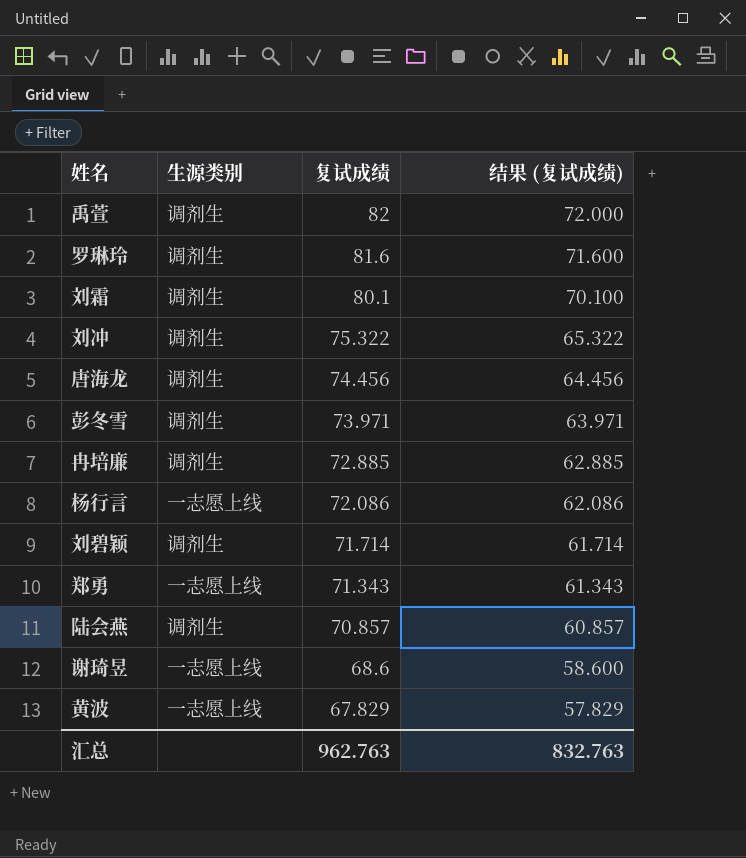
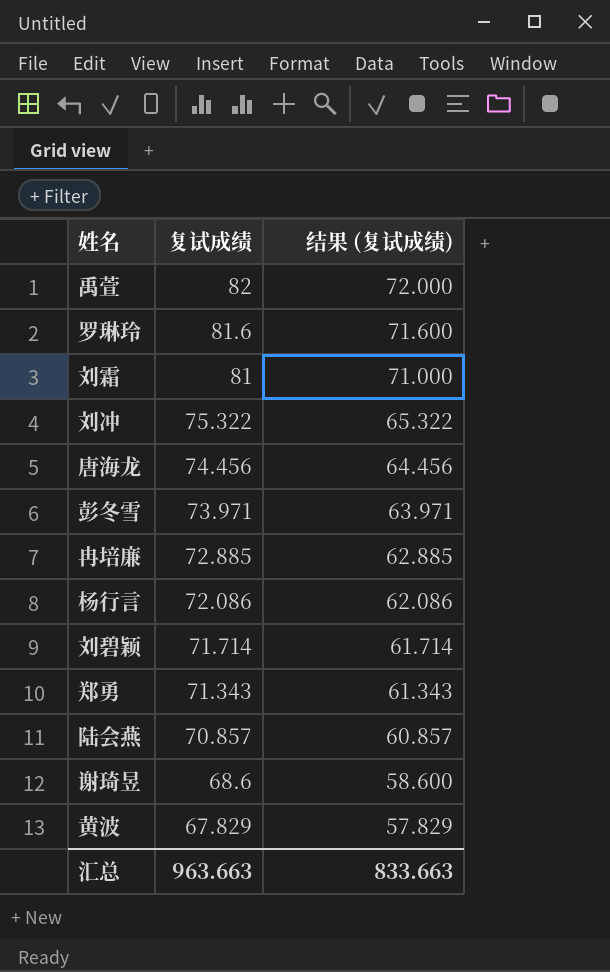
column 生源类别 | position: 2 -> none
刘霜 | 复试成绩: 80.1 -> 81
刘霜 | 结果 (复试成绩): 70.100 -> 71.000
汇总 | 复试成绩: 962.763 -> 963.663
汇总 | 结果 (复试成绩): 832.763 -> 833.663

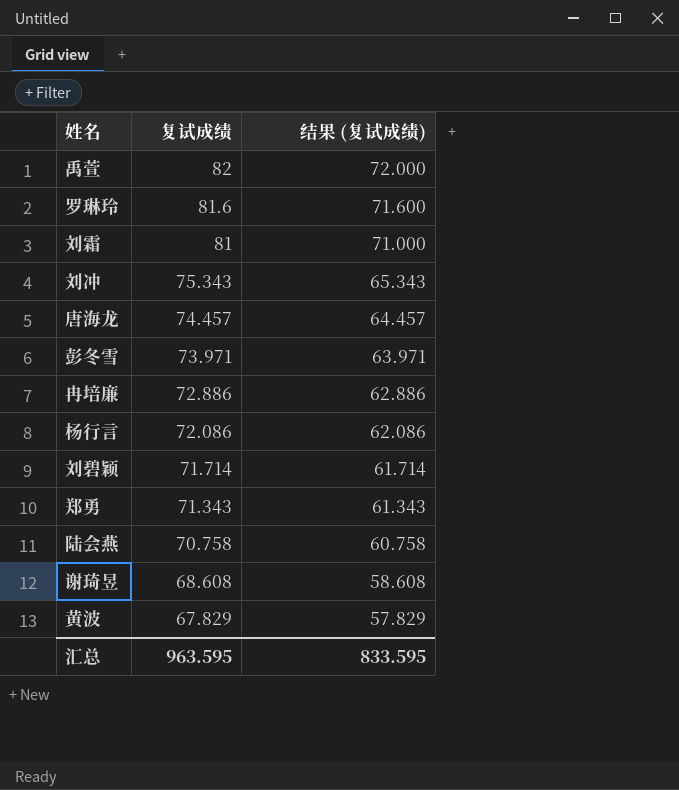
刘冲 | 复试成绩: 75.322 -> 75.343
刘冲 | 结果 (复试成绩): 65.322 -> 65.343
唐海龙 | 复试成绩: 74.456 -> 74.457
唐海龙 | 结果 (复试成绩): 64.456 -> 64.457
冉培廉 | 复试成绩: 72.885 -> 72.886
冉培廉 | 结果 (复试成绩): 62.885 -> 62.886
陆会燕 | 复试成绩: 70.857 -> 70.758
陆会燕 | 结果 (复试成绩): 60.857 -> 60.758
谢琦昱 | 复试成绩: 68.6 -> 68.608
谢琦昱 | 结果 (复试成绩): 58.600 -> 58.608
汇总 | 复试成绩: 963.663 -> 963.595
汇总 | 结果 (复试成绩): 833.663 -> 833.595

